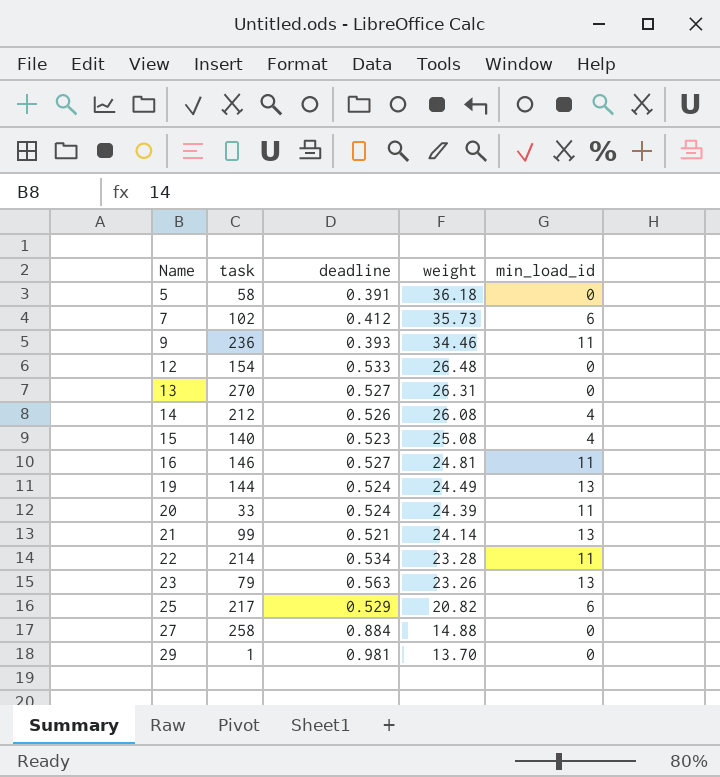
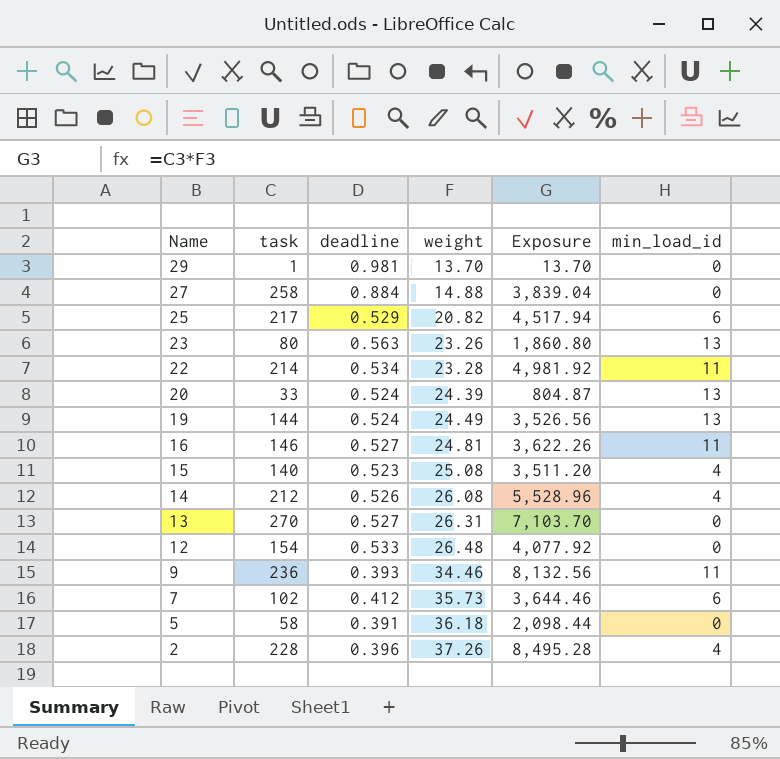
row order: Name ascending -> Name descending
column Exposure | formula: none -> [task] * [weight]
row 21: 99 | 0.521 | 24.14 | 13 -> none
23 | task: 79 -> 80
20 | min_load_id: 11 -> 13
row 2: none -> 228 | 0.396 | 37.26 | 8,495.28 | 4

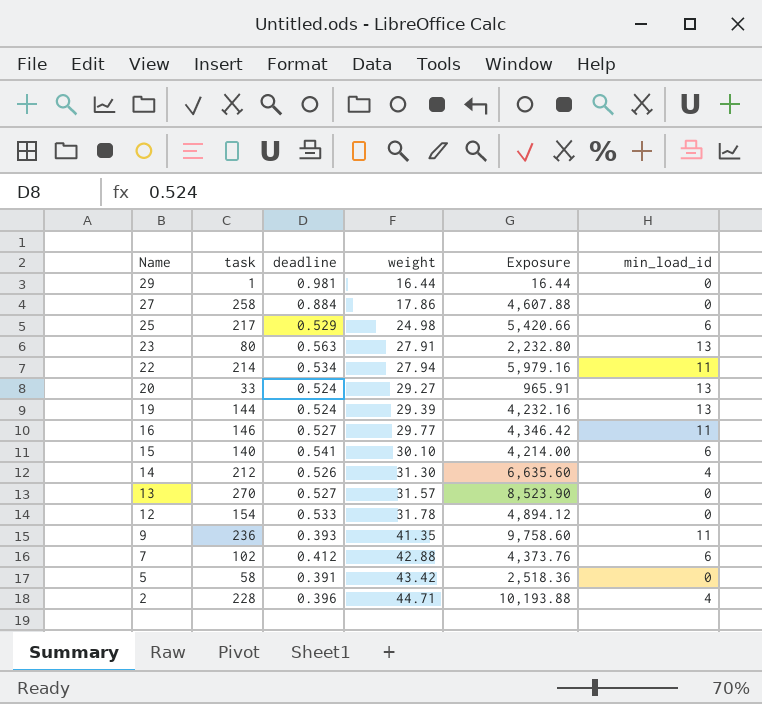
29 | weight: 13.70 -> 16.44
29 | Exposure: 13.70 -> 16.44
27 | weight: 14.88 -> 17.86
27 | Exposure: 3,839.04 -> 4,607.88
25 | weight: 20.82 -> 24.98
25 | Exposure: 4,517.94 -> 5,420.66
23 | weight: 23.26 -> 27.91
23 | Exposure: 1,860.80 -> 2,232.80
22 | weight: 23.28 -> 27.94
22 | Exposure: 4,981.92 -> 5,979.16
20 | weight: 24.39 -> 29.27
20 | Exposure: 804.87 -> 965.91
19 | weight: 24.49 -> 29.39
19 | Exposure: 3,526.56 -> 4,232.16
16 | weight: 24.81 -> 29.77
16 | Exposure: 3,622.26 -> 4,346.42
15 | deadline: 0.523 -> 0.541
15 | weight: 25.08 -> 30.10
15 | Exposure: 3,511.20 -> 4,214.00
15 | min_load_id: 4 -> 6
14 | weight: 26.08 -> 31.30
14 | Exposure: 5,528.96 -> 6,635.60
13 | weight: 26.31 -> 31.57
13 | Exposure: 7,103.70 -> 8,523.90
12 | weight: 26.48 -> 31.78
12 | Exposure: 4,077.92 -> 4,894.12
9 | weight: 34.46 -> 41.35
9 | Exposure: 8,132.56 -> 9,758.60
7 | weight: 35.73 -> 42.88
7 | Exposure: 3,644.46 -> 4,373.76
5 | weight: 36.18 -> 43.42
5 | Exposure: 2,098.44 -> 2,518.36
2 | weight: 37.26 -> 44.71
2 | Exposure: 8,495.28 -> 10,193.88

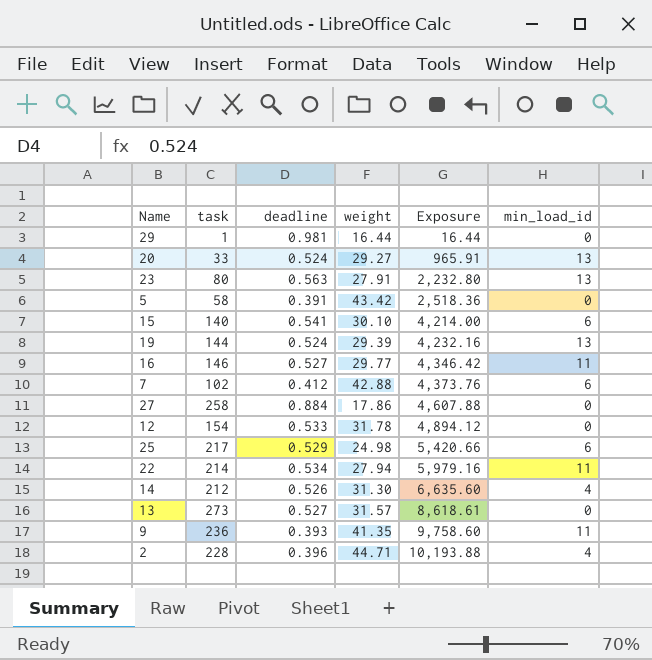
row order: Name descending -> Exposure ascending
13 | task: 270 -> 273
13 | Exposure: 8,523.90 -> 8,618.61

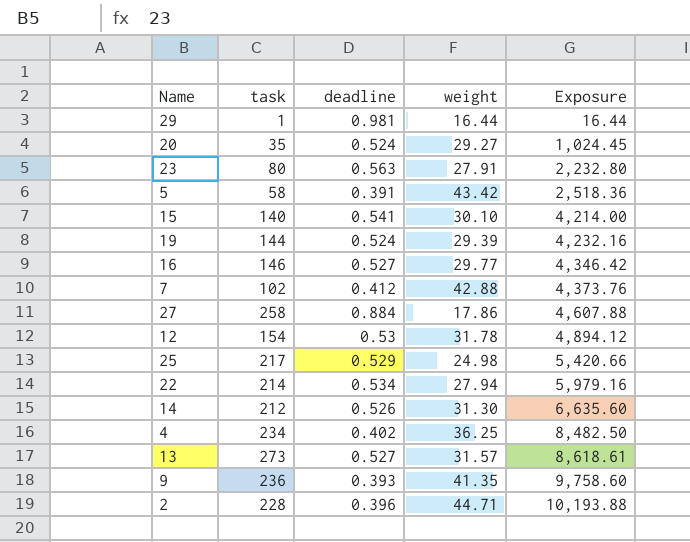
column min_load_id | position: 6 -> none
20 | task: 33 -> 35
20 | Exposure: 965.91 -> 1,024.45
12 | deadline: 0.533 -> 0.53
row 4: none -> 234 | 0.402 | 36.25 | 8,482.50

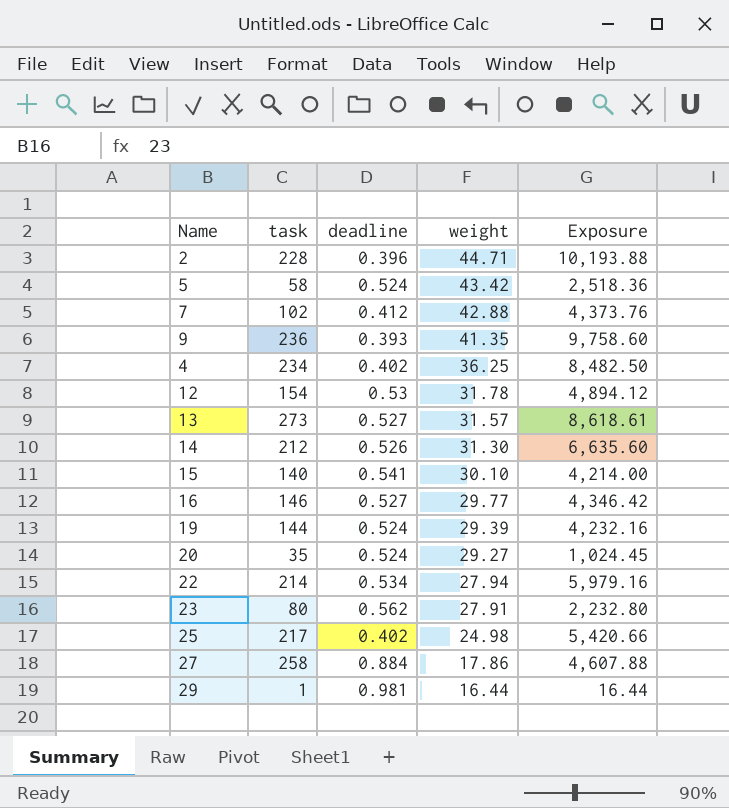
row order: Exposure ascending -> weight descending
5 | deadline: 0.391 -> 0.524
23 | deadline: 0.563 -> 0.562
25 | deadline: 0.529 -> 0.402

